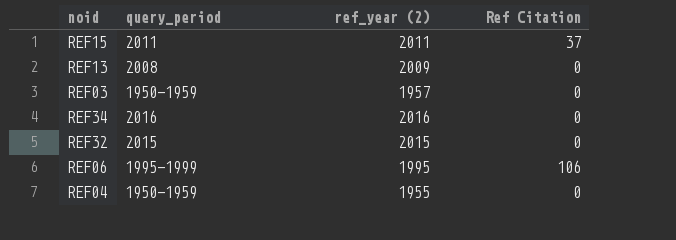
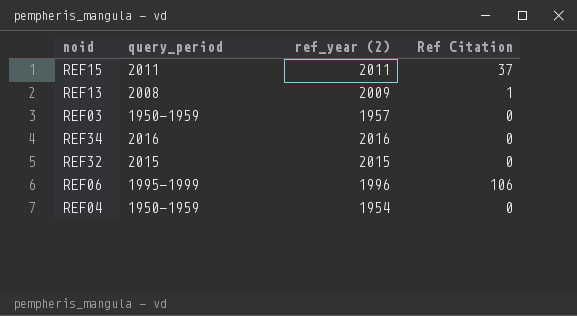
REF13 | Ref Citation: 0 -> 1
REF06 | ref_year (2): 1995 -> 1996
REF04 | ref_year (2): 1955 -> 1954

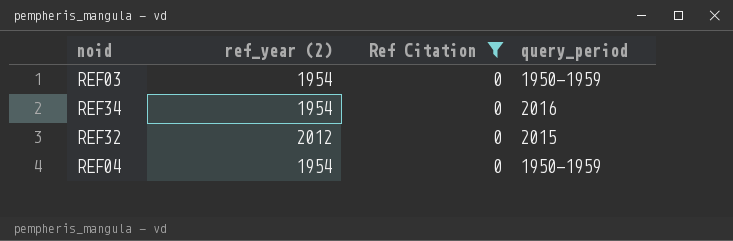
filter: none -> Ref Citation = 0
column query_period | position: 2 -> 4
REF03 | ref_year (2): 1957 -> 1954
REF34 | ref_year (2): 2016 -> 1954
REF32 | ref_year (2): 2015 -> 2012

